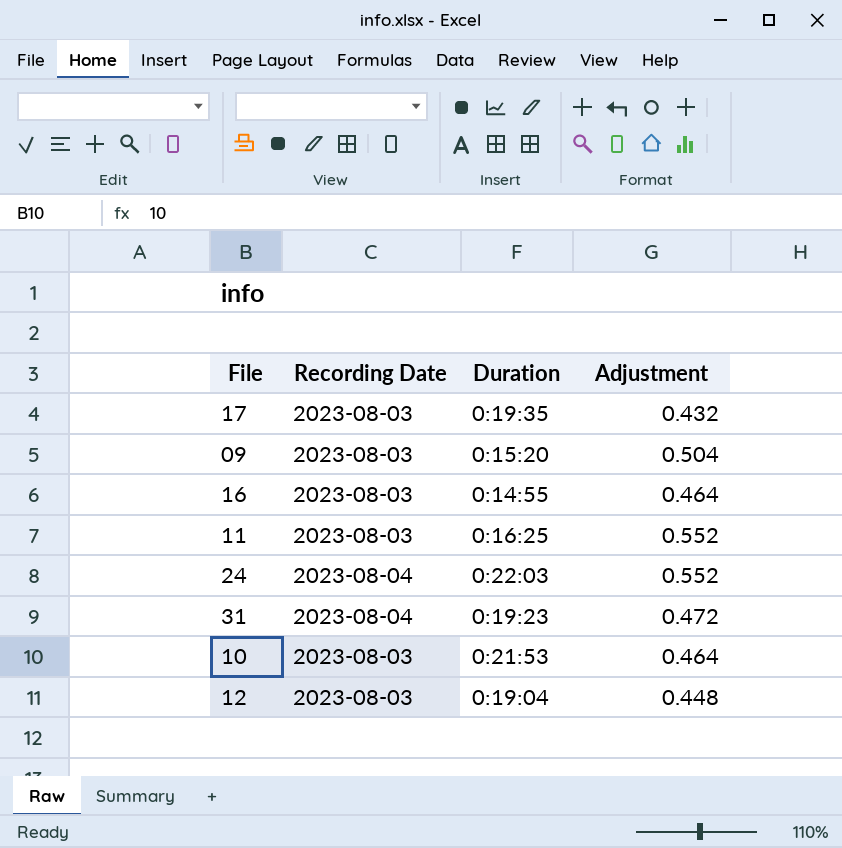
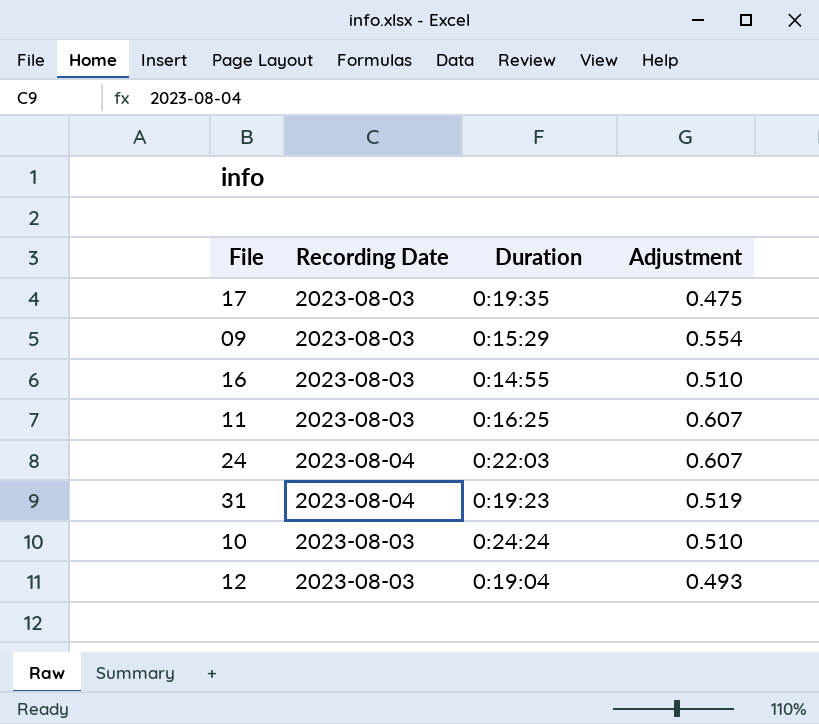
17 | Adjustment: 0.432 -> 0.475
09 | Duration: 0:15:20 -> 0:15:29
09 | Adjustment: 0.504 -> 0.554
16 | Adjustment: 0.464 -> 0.510
11 | Adjustment: 0.552 -> 0.607
24 | Adjustment: 0.552 -> 0.607
31 | Adjustment: 0.472 -> 0.519
10 | Duration: 0:21:53 -> 0:24:24
10 | Adjustment: 0.464 -> 0.510
12 | Adjustment: 0.448 -> 0.493

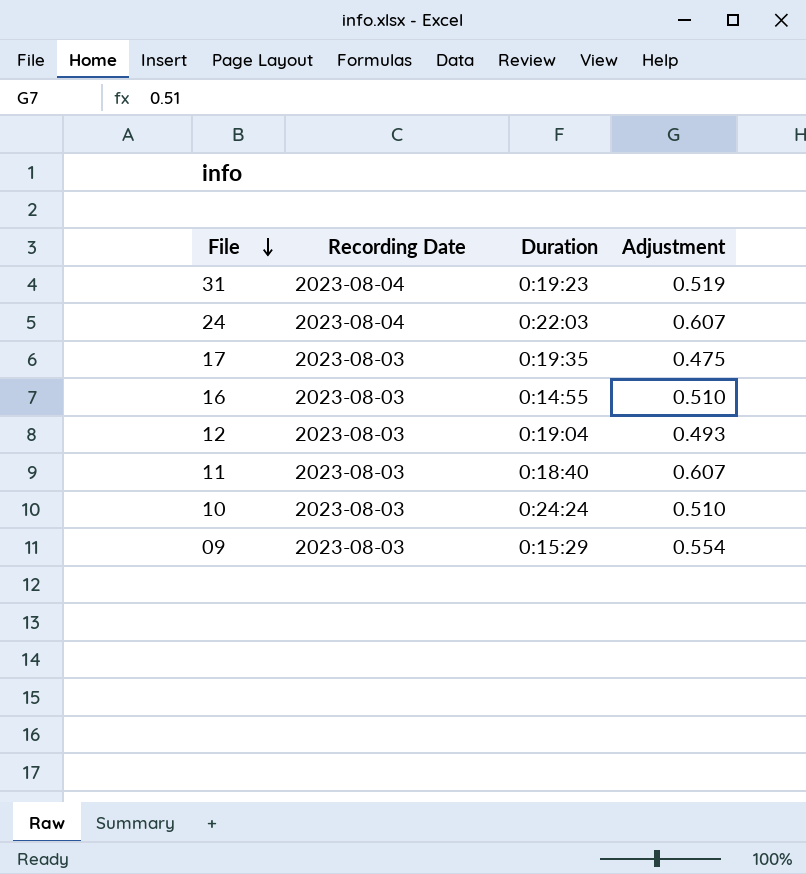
row order: none -> File descending
11 | Duration: 0:16:25 -> 0:18:40

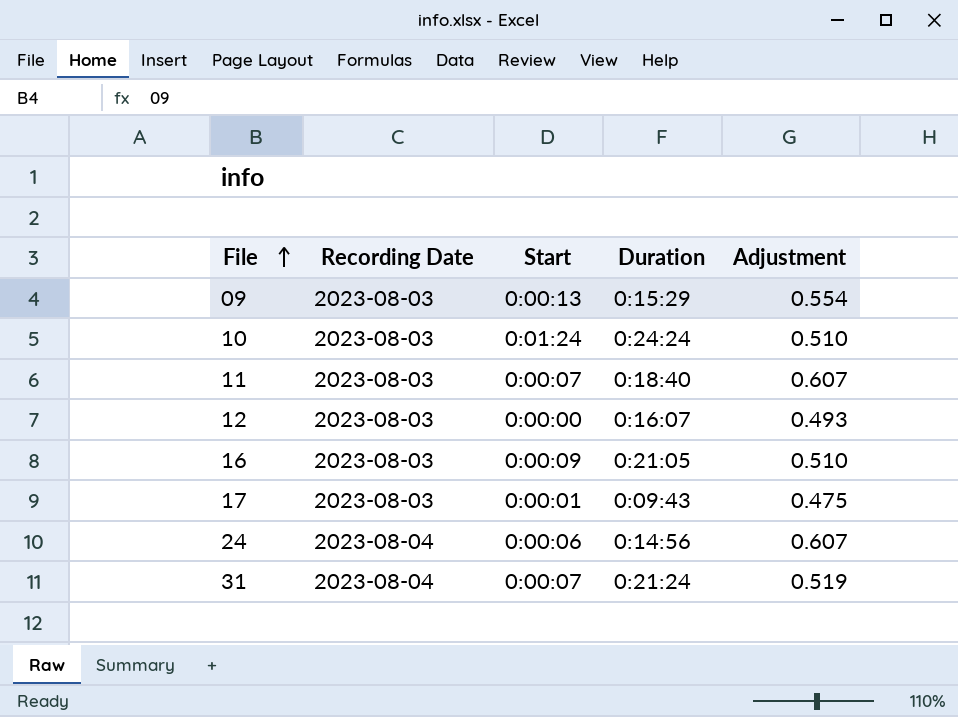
row order: File descending -> File ascending
column Start | position: none -> 3
12 | Duration: 0:19:04 -> 0:16:07
16 | Duration: 0:14:55 -> 0:21:05
17 | Duration: 0:19:35 -> 0:09:43
24 | Duration: 0:22:03 -> 0:14:56
31 | Duration: 0:19:23 -> 0:21:24

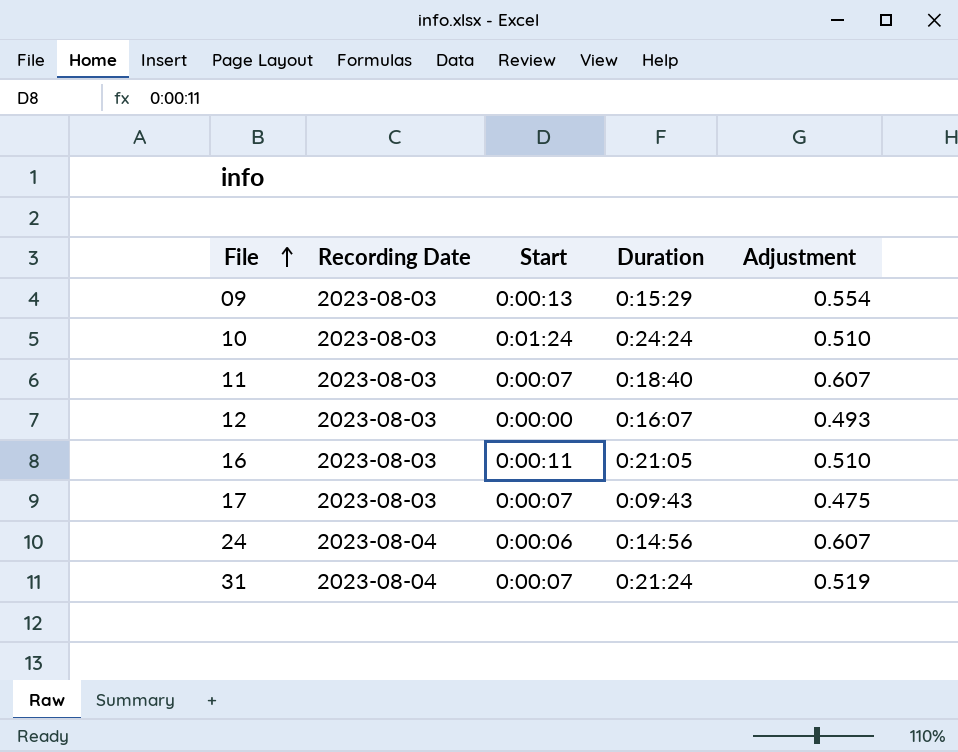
16 | Start: 0:00:09 -> 0:00:11
17 | Start: 0:00:01 -> 0:00:07

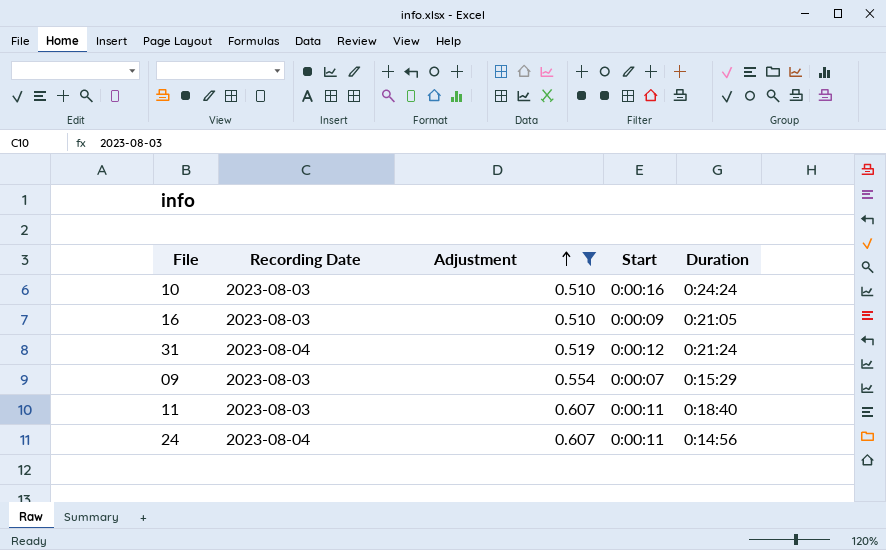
filter: none -> Adjustment >= 0.510
row order: File ascending -> Adjustment ascending
column Adjustment | position: 5 -> 3
10 | Start: 0:01:24 -> 0:00:16
16 | Start: 0:00:11 -> 0:00:09
31 | Start: 0:00:07 -> 0:00:12
09 | Start: 0:00:13 -> 0:00:07
11 | Start: 0:00:07 -> 0:00:11
24 | Start: 0:00:06 -> 0:00:11

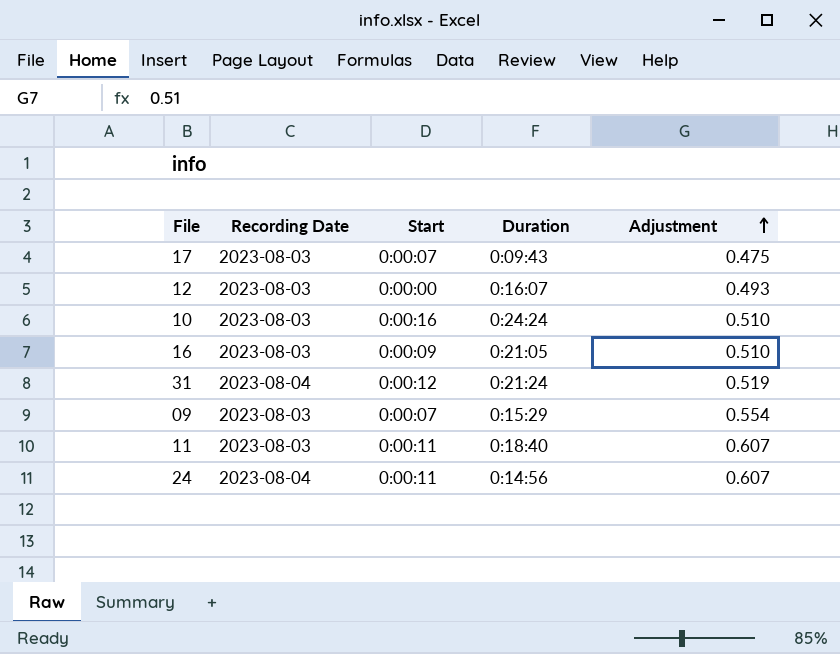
filter: Adjustment >= 0.510 -> none
column Adjustment | position: 3 -> 5

